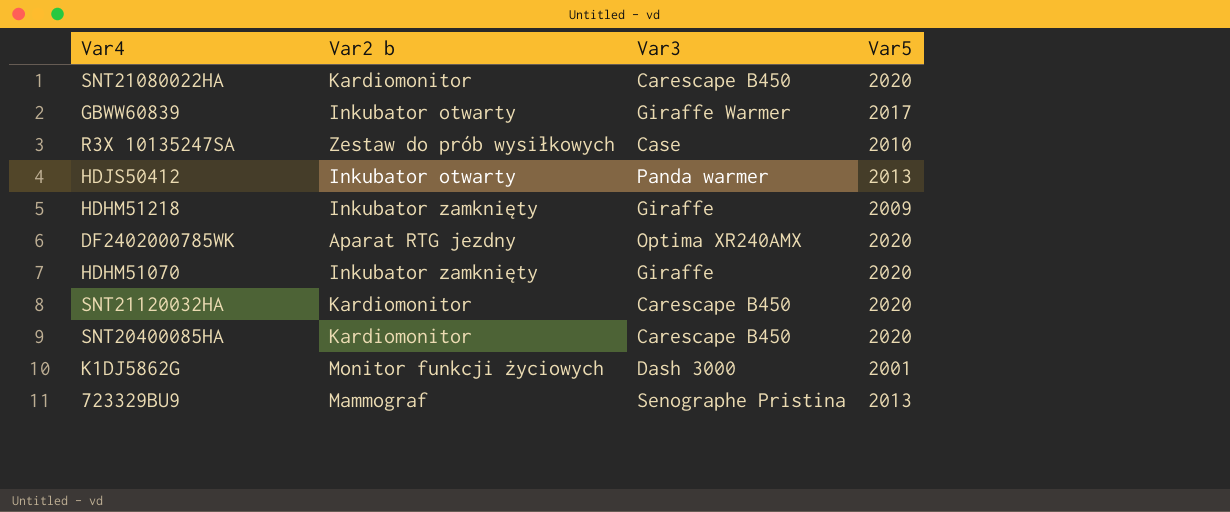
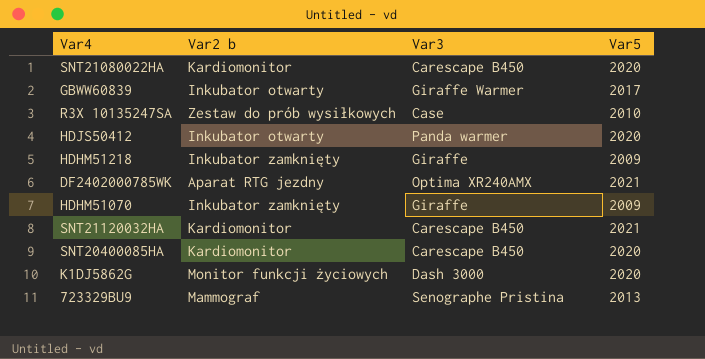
HDJS50412 | Var5: 2013 -> 2020
DF2402000785WK | Var5: 2020 -> 2021
HDHM51070 | Var5: 2020 -> 2009
SNT21120032HA | Var5: 2020 -> 2021
K1DJ5862G | Var5: 2001 -> 2020

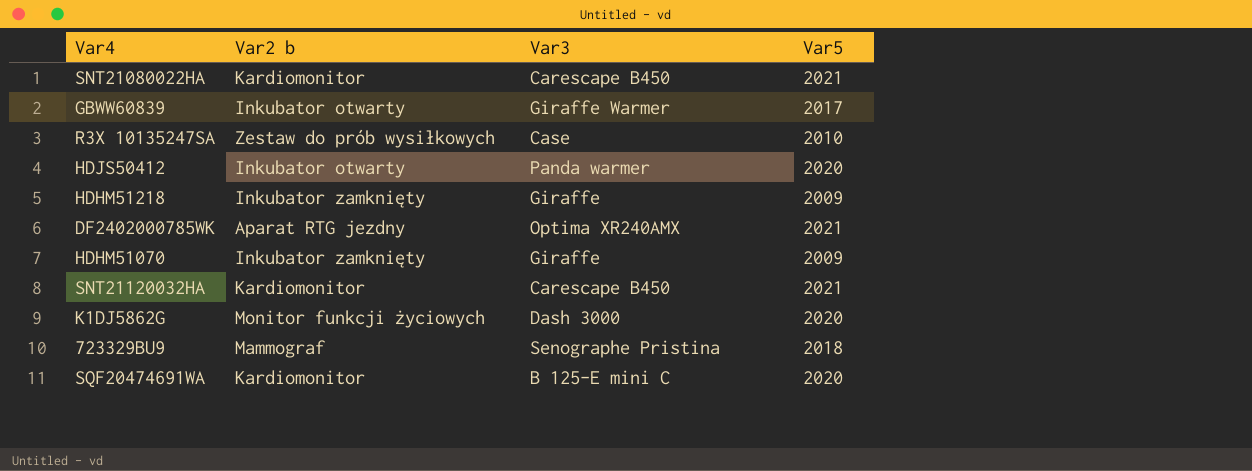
row SNT20400085HA: Kardiomonitor | Carescape B450 | 2020 -> none
SNT21080022HA | Var5: 2020 -> 2021
723329BU9 | Var5: 2013 -> 2018
row SQF20474691WA: none -> Kardiomonitor | B 125-E mini C | 2020

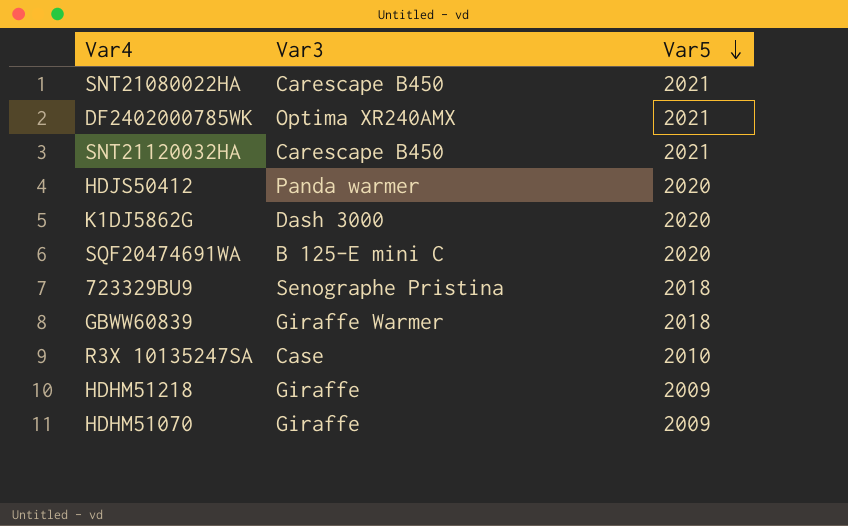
row order: none -> Var5 descending
column Var2 b | position: 2 -> none
GBWW60839 | Var5: 2017 -> 2018

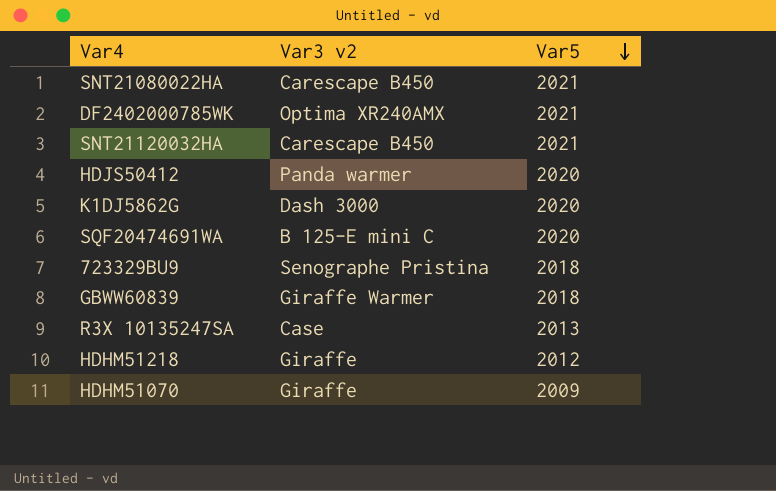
column name: Var3 -> Var3 v2
R3X 10135247SA | Var5: 2010 -> 2013
HDHM51218 | Var5: 2009 -> 2012

